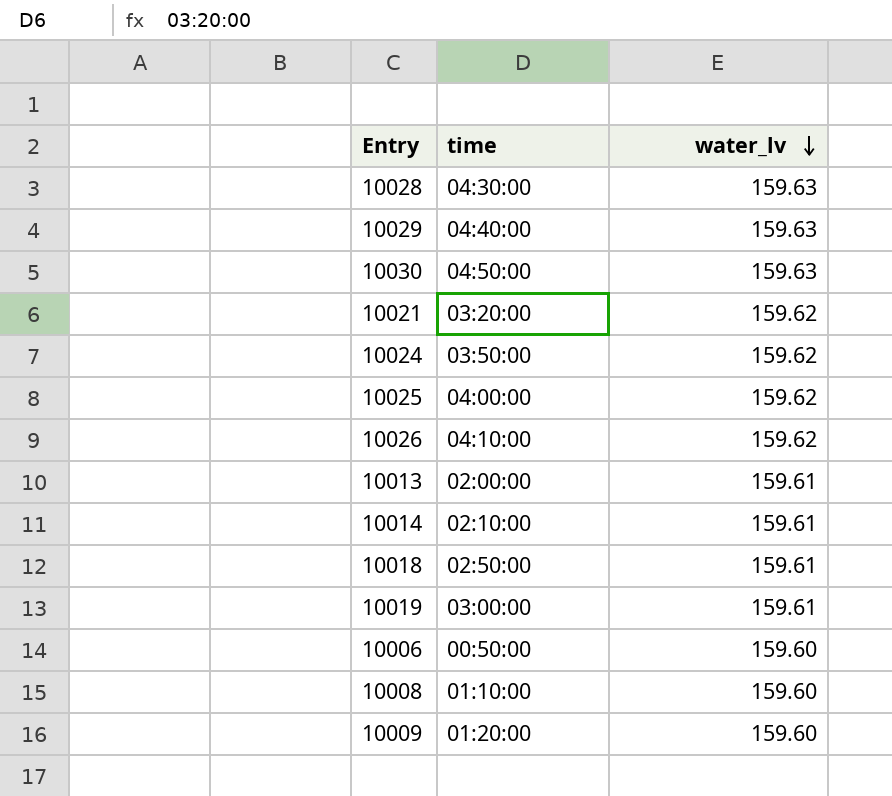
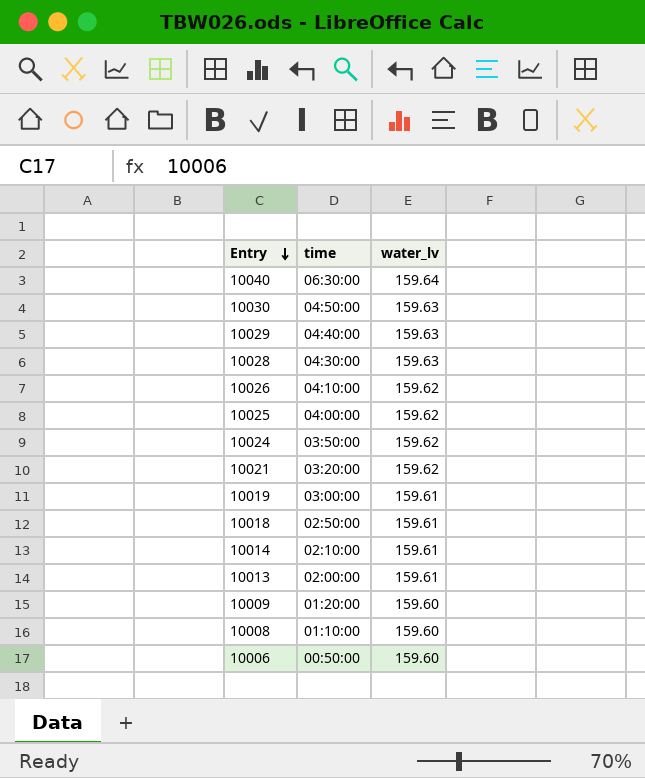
row order: water_lv descending -> Entry descending
row 10040: none -> 06:30:00 | 159.64

